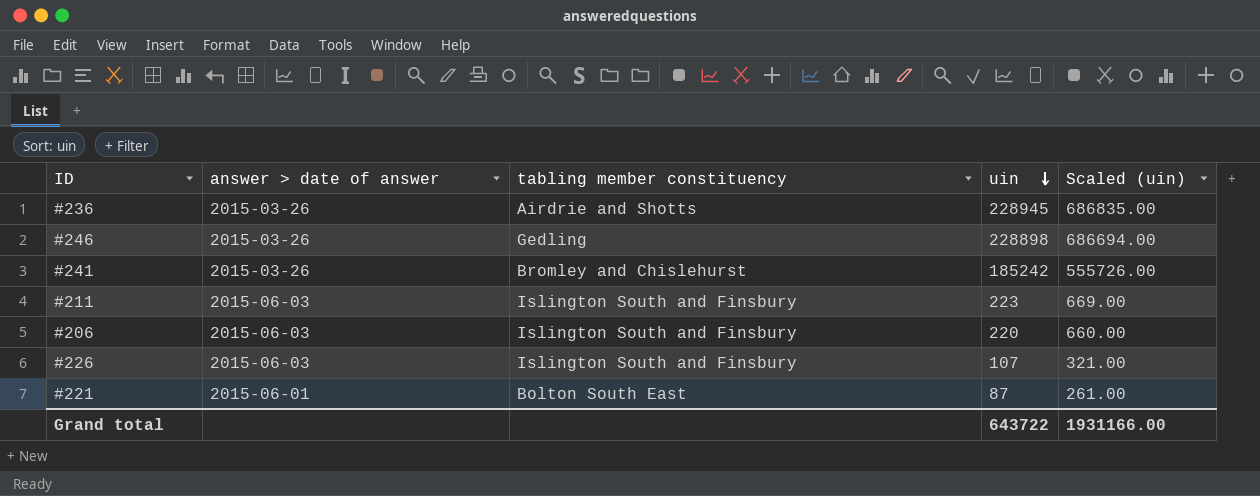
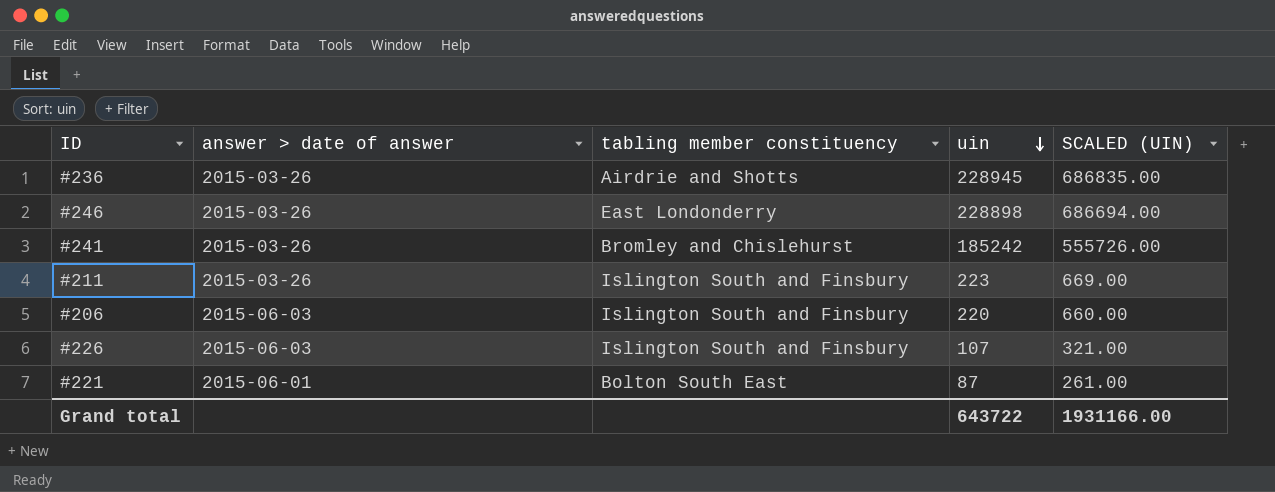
column name: Scaled (uin) -> SCALED (UIN)
#246 | tabling member constituency: Gedling -> East Londonderry
#211 | answer > date of answer: 2015-06-03 -> 2015-03-26

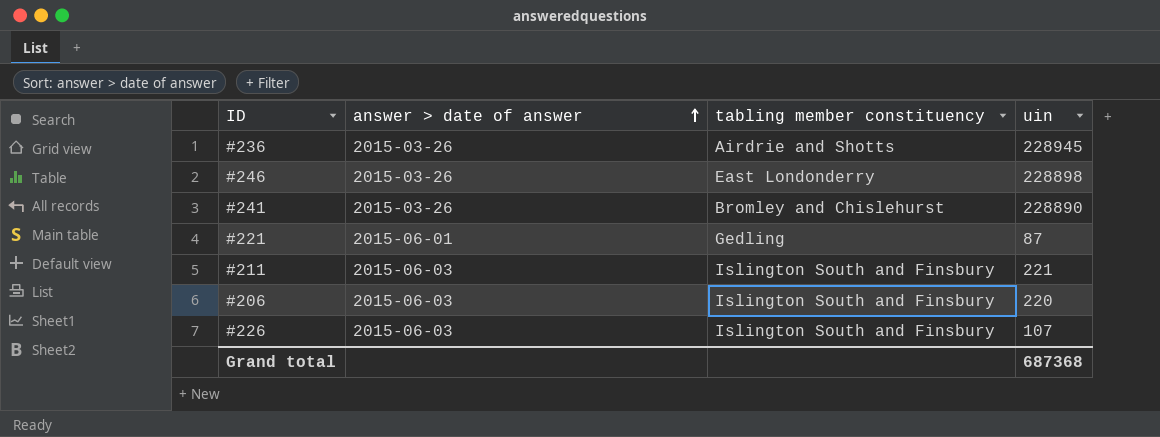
row order: uin descending -> answer > date of answer ascending
column SCALED (UIN) | formula: [uin] * 3 -> none
#241 | uin: 185242 -> 228890
#221 | tabling member constituency: Bolton South East -> Gedling
#211 | answer > date of answer: 2015-03-26 -> 2015-06-03
#211 | uin: 223 -> 221
Grand total | uin: 643722 -> 687368

